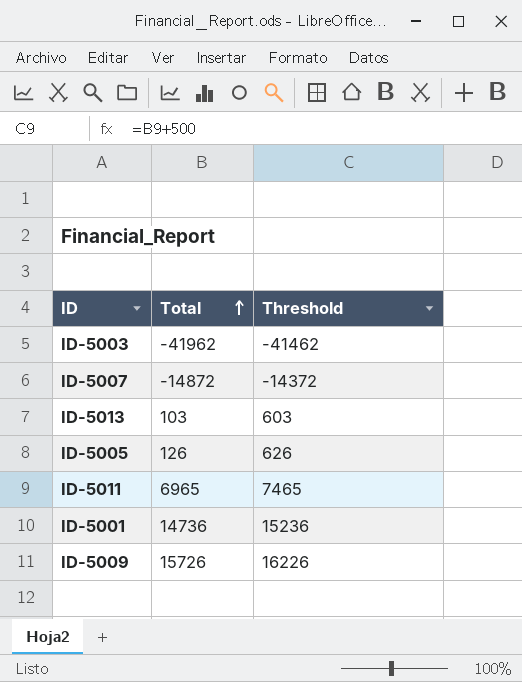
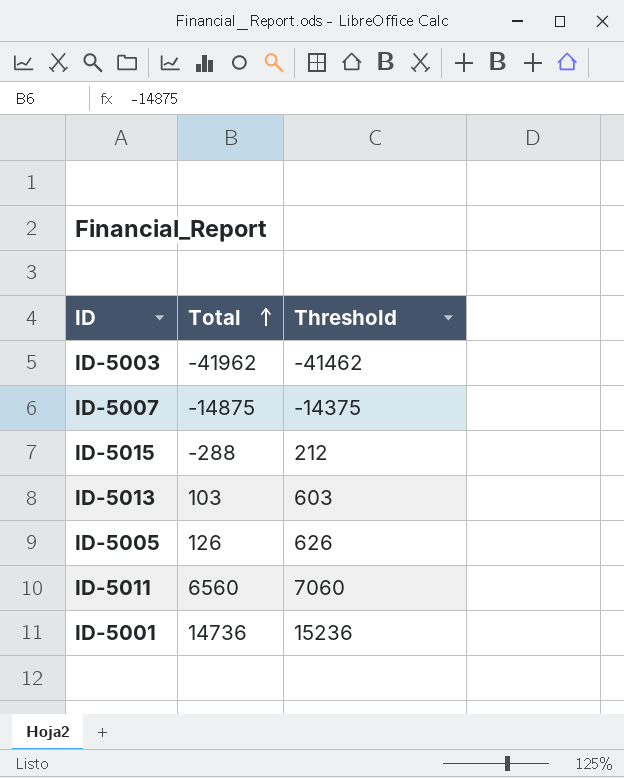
row ID-5009: 15726 | 16226 -> none
ID-5007 | Total: -14872 -> -14875
ID-5007 | Threshold: -14372 -> -14375
row ID-5015: none -> -288 | 212
ID-5011 | Total: 6965 -> 6560
ID-5011 | Threshold: 7465 -> 7060

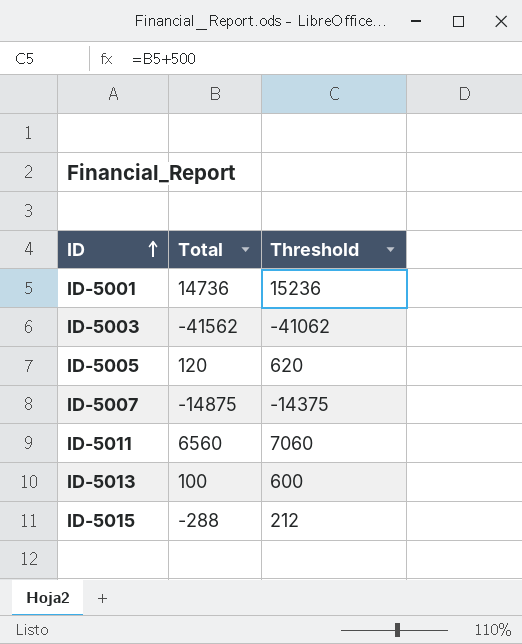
row order: Total ascending -> ID ascending
ID-5003 | Total: -41962 -> -41562
ID-5003 | Threshold: -41462 -> -41062
ID-5005 | Total: 126 -> 120
ID-5005 | Threshold: 626 -> 620
ID-5013 | Total: 103 -> 100
ID-5013 | Threshold: 603 -> 600

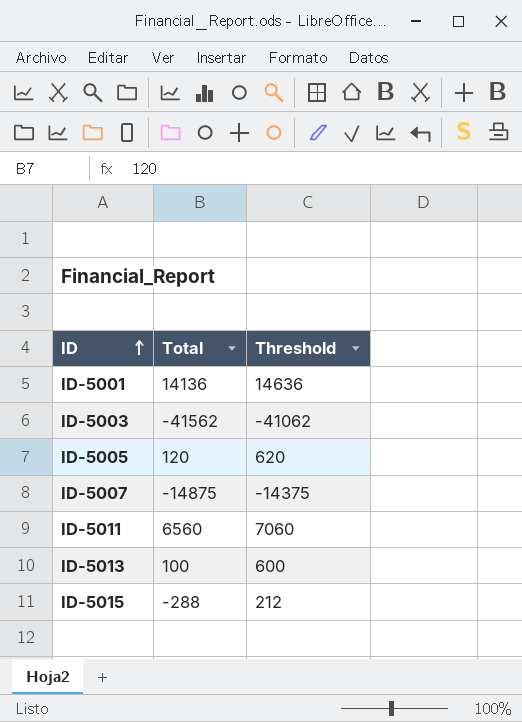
ID-5001 | Total: 14736 -> 14136
ID-5001 | Threshold: 15236 -> 14636

